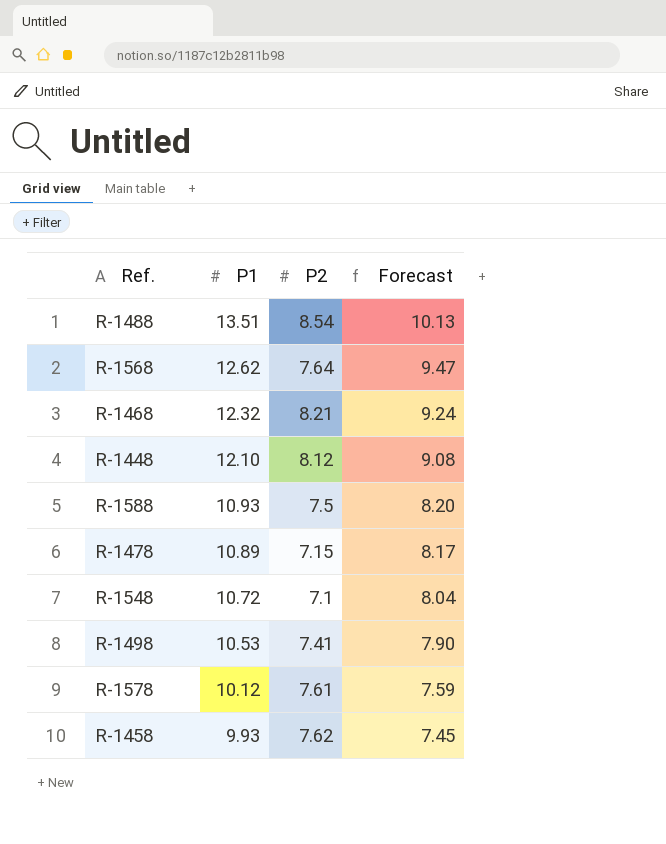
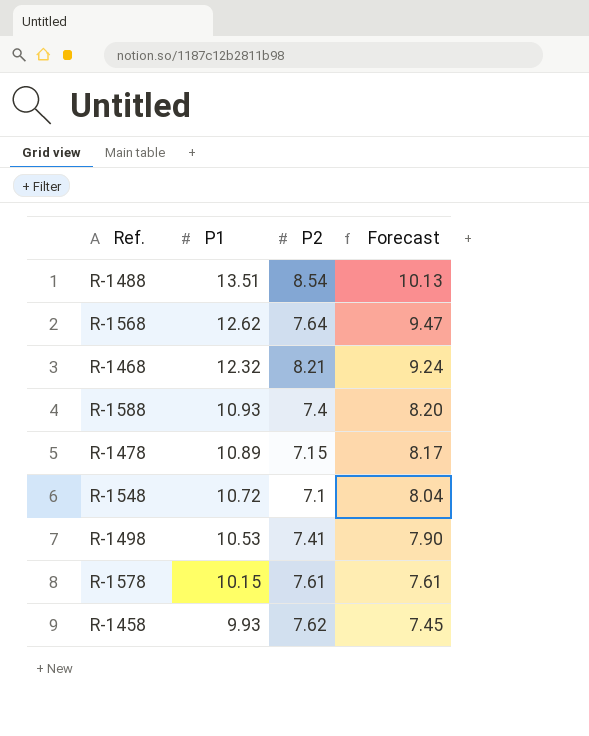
row R-1448: 12.10 | 8.12 | 9.08 -> none
R-1588 | P2: 7.5 -> 7.4
R-1578 | P1: 10.12 -> 10.15
R-1578 | Forecast: 7.59 -> 7.61

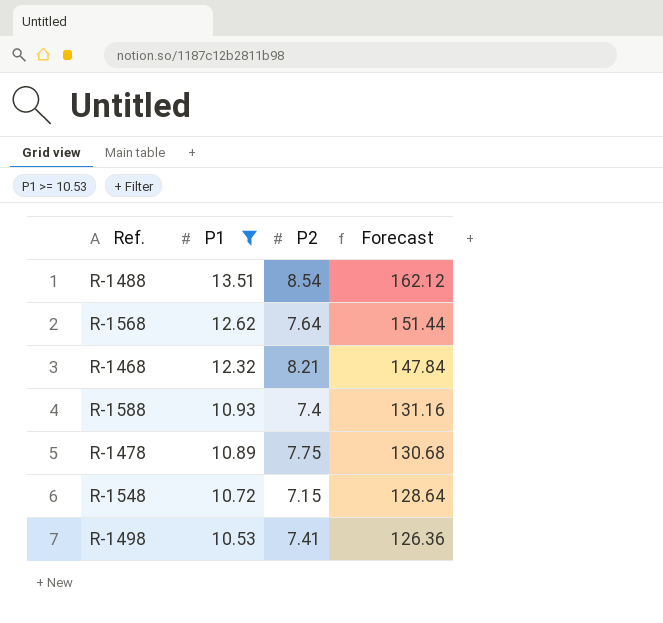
filter: none -> P1 >= 10.53
column Forecast | formula: [P1] * 0.75 -> [P1] * 12
R-1478 | P2: 7.15 -> 7.75
R-1548 | P2: 7.1 -> 7.15

